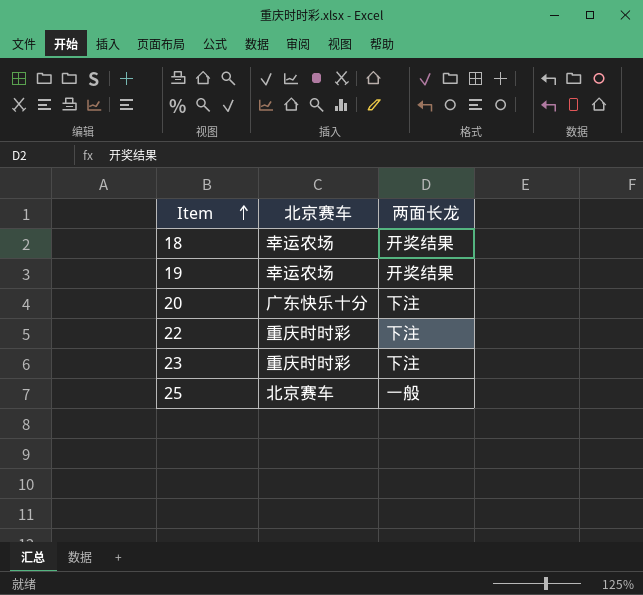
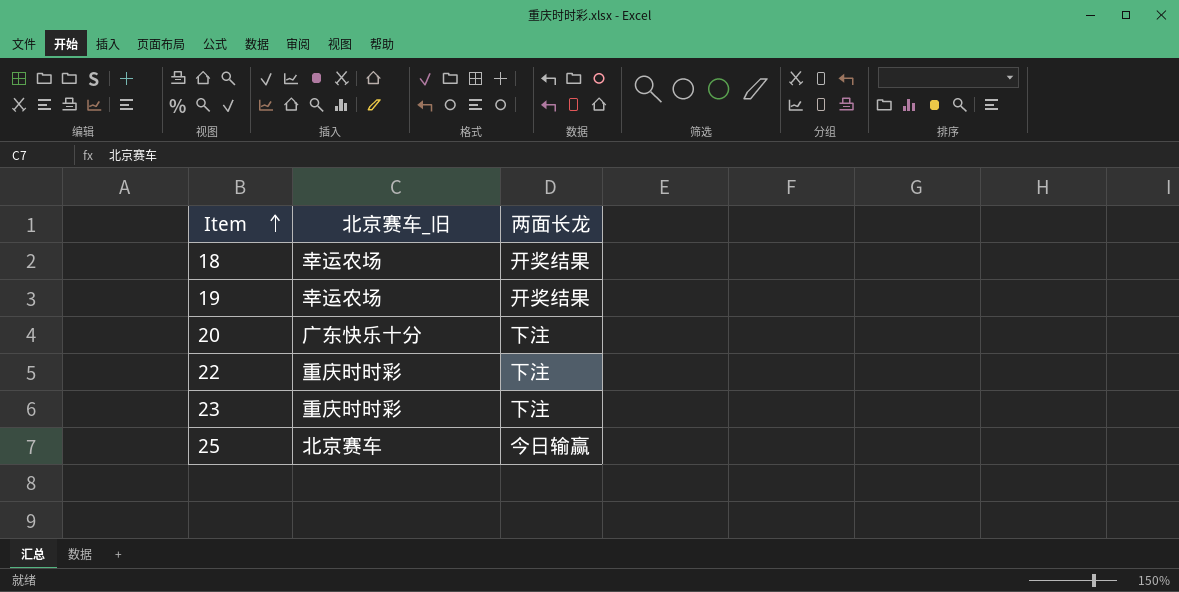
column name: 北京赛车 -> 北京赛车_旧
25 | 两面长龙: 一般 -> 今日输赢

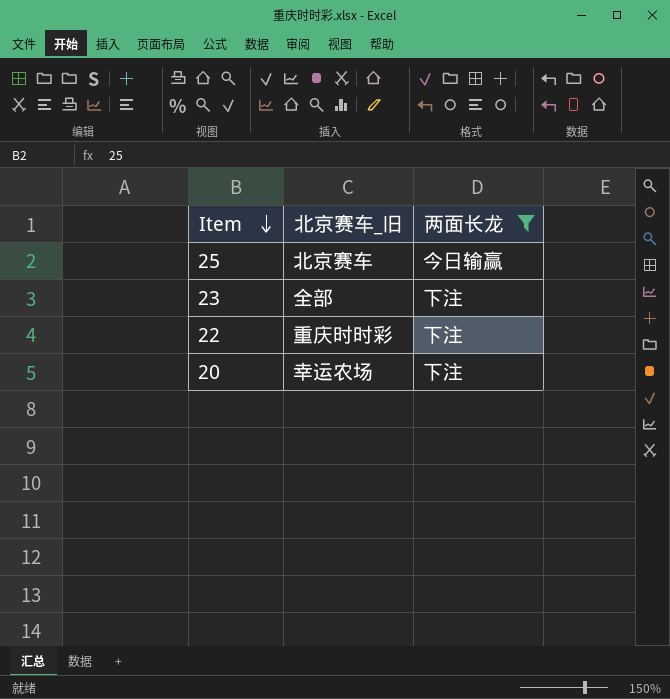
filter: none -> 两面长龙 != 开奖结果
row order: Item ascending -> Item descending
23 | 北京赛车_旧: 重庆时时彩 -> 全部
20 | 北京赛车_旧: 广东快乐十分 -> 幸运农场

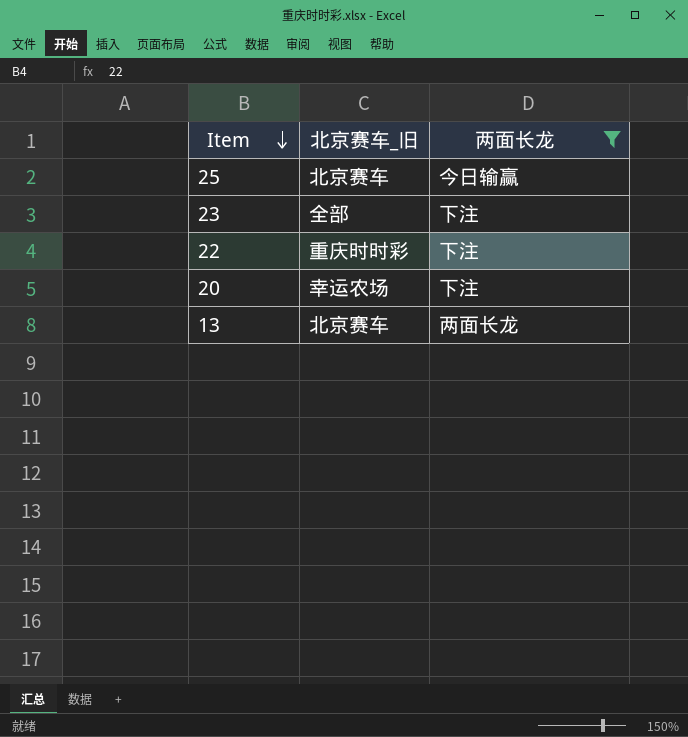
row 13: none -> 北京赛车 | 两面长龙

